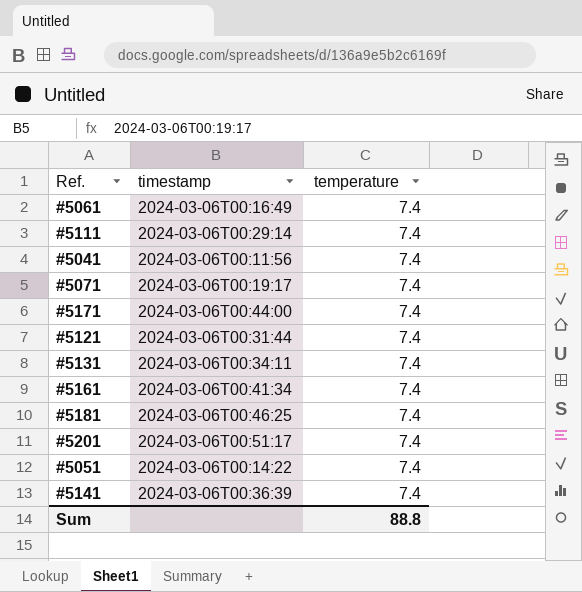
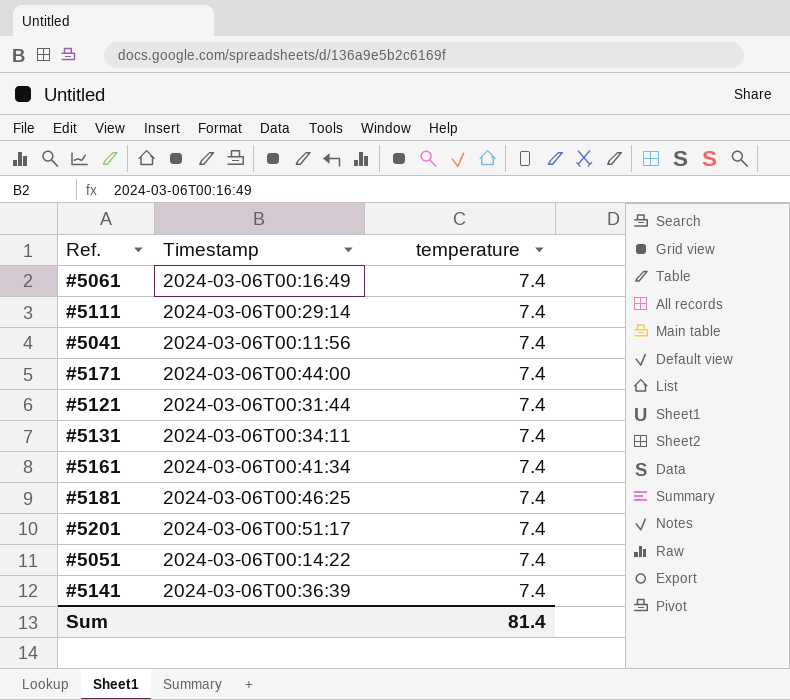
column name: timestamp -> Timestamp
row #5071: 2024-03-06T00:19:17 | 7.4 -> none
Sum | temperature: 88.8 -> 81.4

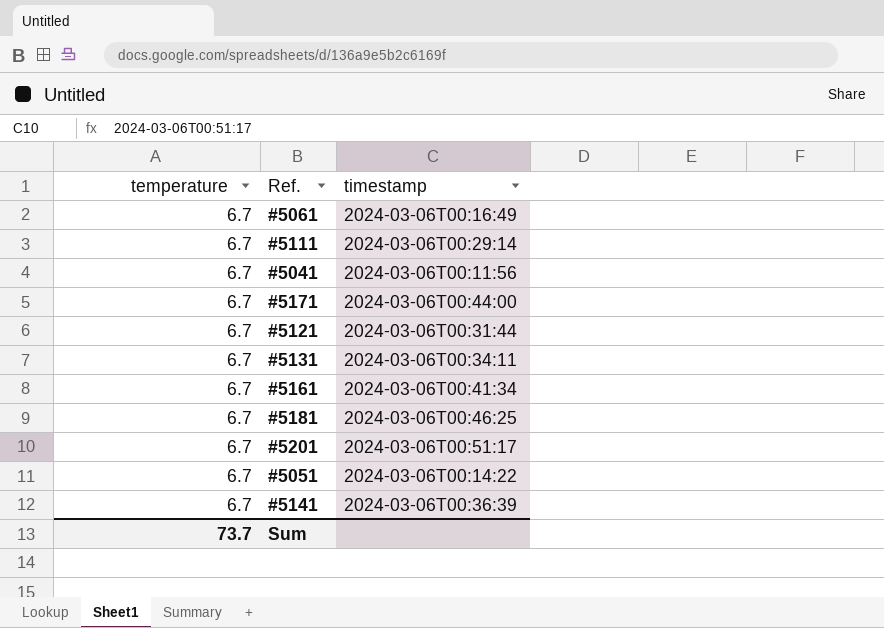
column temperature | position: 3 -> 1
column name: Timestamp -> timestamp
#5061 | temperature: 7.4 -> 6.7
#5111 | temperature: 7.4 -> 6.7
#5041 | temperature: 7.4 -> 6.7
#5171 | temperature: 7.4 -> 6.7
#5121 | temperature: 7.4 -> 6.7
#5131 | temperature: 7.4 -> 6.7
#5161 | temperature: 7.4 -> 6.7
#5181 | temperature: 7.4 -> 6.7
#5201 | temperature: 7.4 -> 6.7
#5051 | temperature: 7.4 -> 6.7
#5141 | temperature: 7.4 -> 6.7
Sum | temperature: 81.4 -> 73.7

